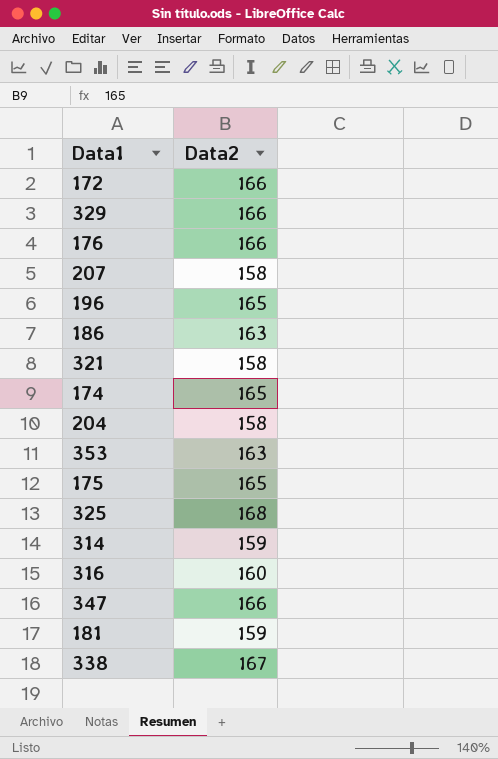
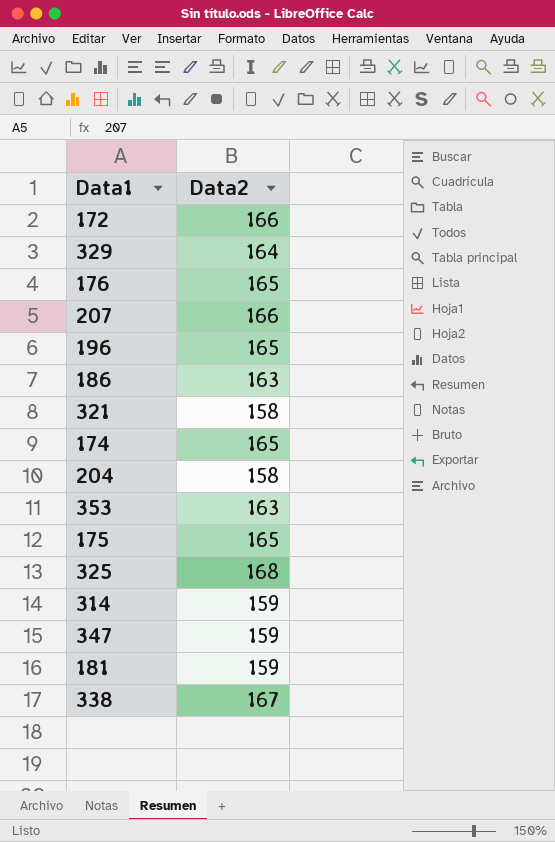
row 316: 160 -> none
329 | Data2: 166 -> 164
176 | Data2: 166 -> 165
207 | Data2: 158 -> 166
347 | Data2: 166 -> 159

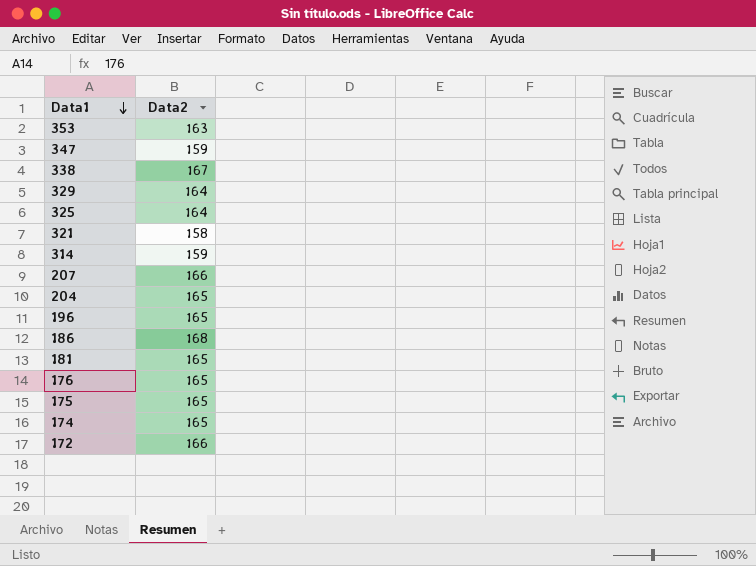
row order: none -> Data1 descending
325 | Data2: 168 -> 164
204 | Data2: 158 -> 165
186 | Data2: 163 -> 168
181 | Data2: 159 -> 165

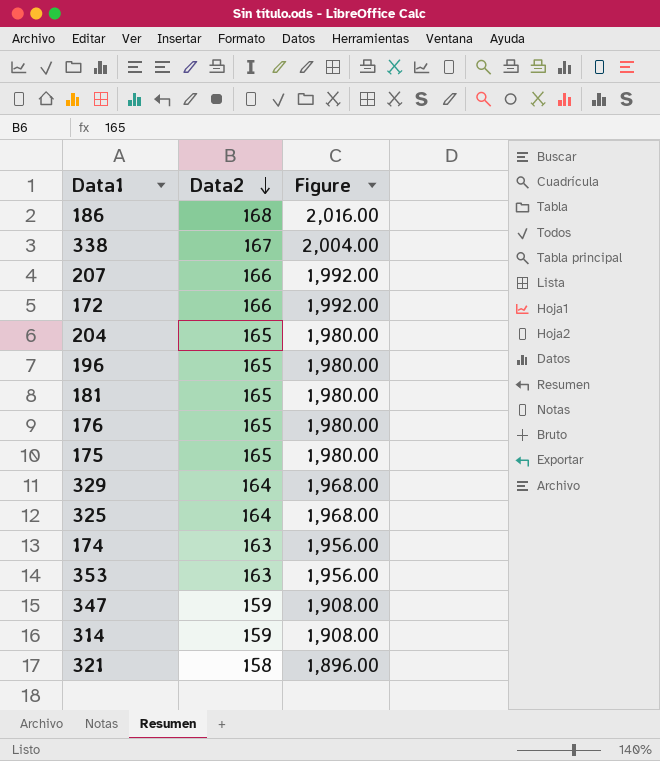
row order: Data1 descending -> Data2 descending
column Figure | formula: none -> [Data2] * 12
174 | Data2: 165 -> 163

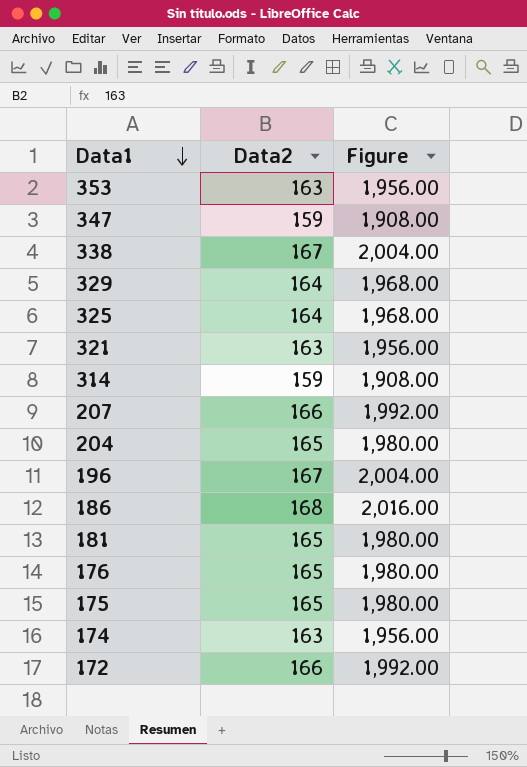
row order: Data2 descending -> Data1 descending
321 | Data2: 158 -> 163
321 | Figure: 1,896.00 -> 1,956.00
196 | Data2: 165 -> 167
196 | Figure: 1,980.00 -> 2,004.00

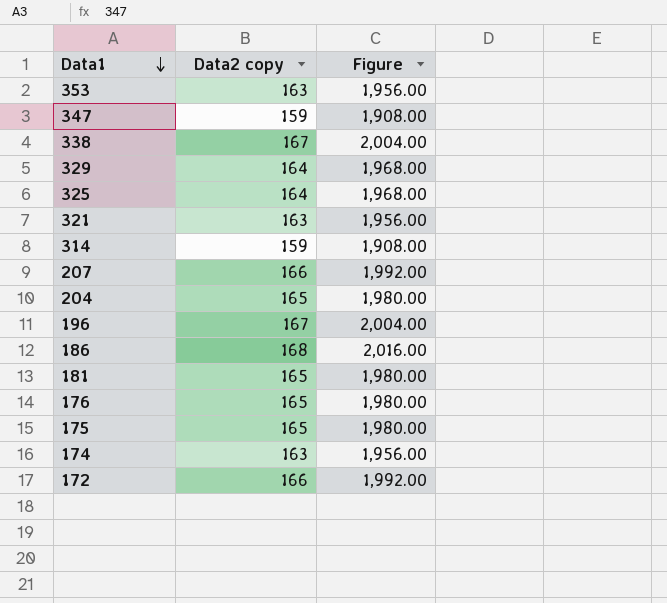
column name: Data2 -> Data2 copy

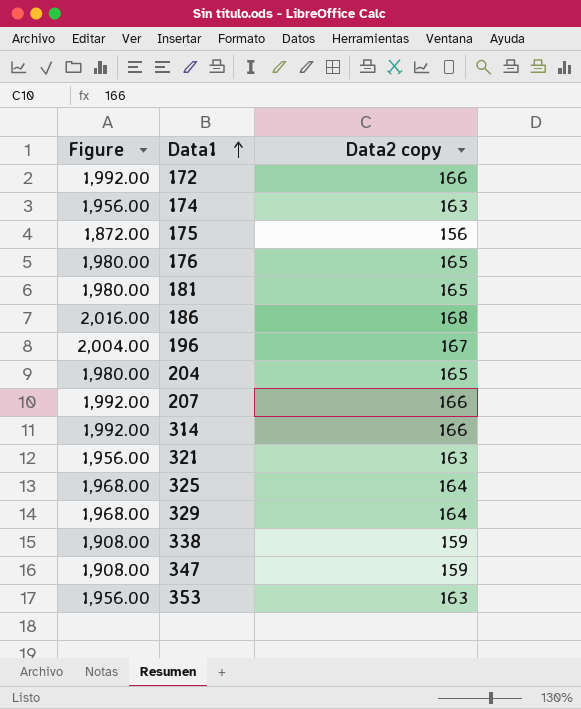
row order: Data1 descending -> Data1 ascending
column Figure | position: 3 -> 1
175 | Figure: 1,980.00 -> 1,872.00
175 | Data2 copy: 165 -> 156
314 | Figure: 1,908.00 -> 1,992.00
314 | Data2 copy: 159 -> 166
338 | Figure: 2,004.00 -> 1,908.00
338 | Data2 copy: 167 -> 159

